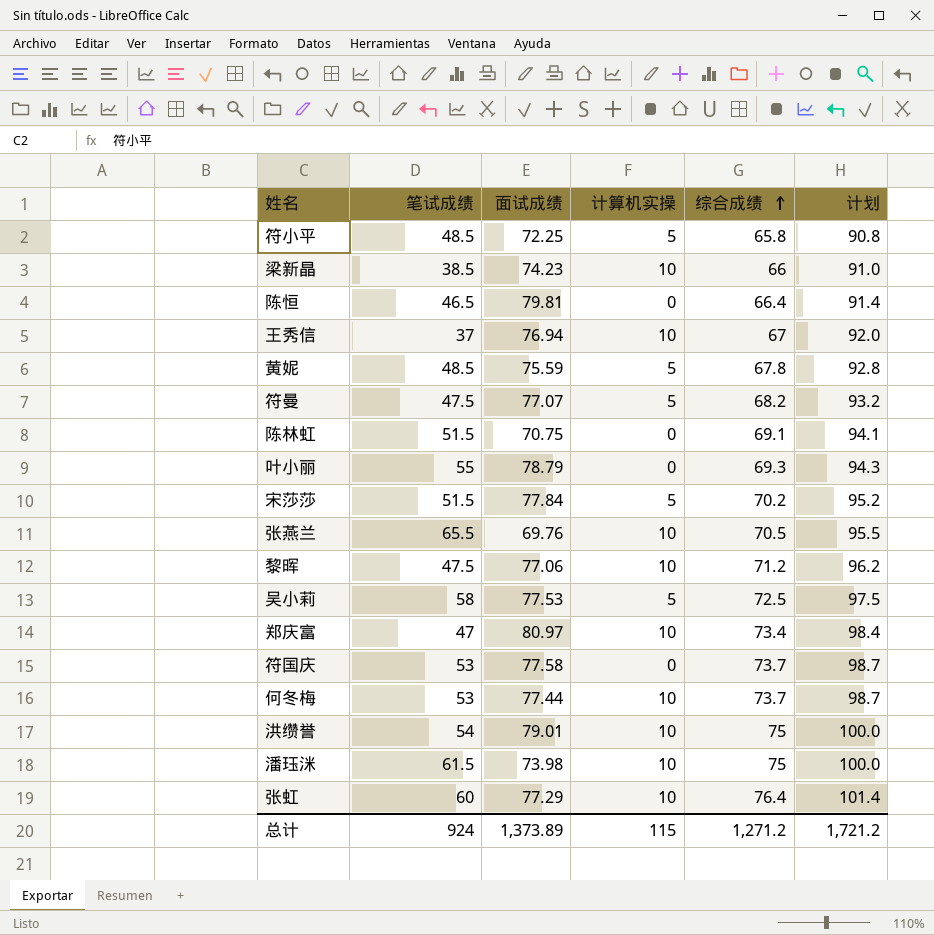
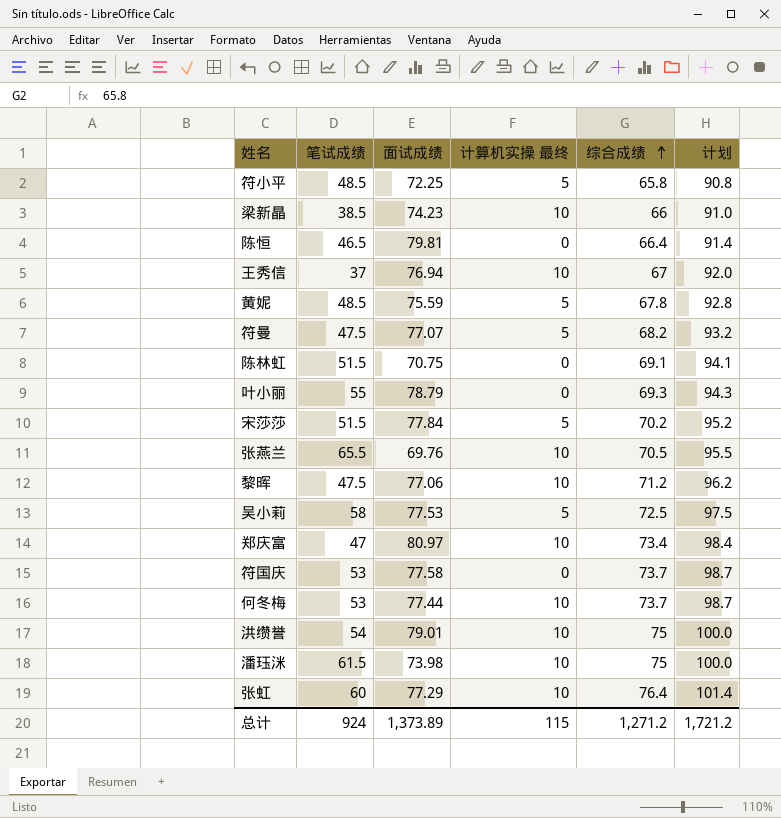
column name: 计算机实操 -> 计算机实操 最终

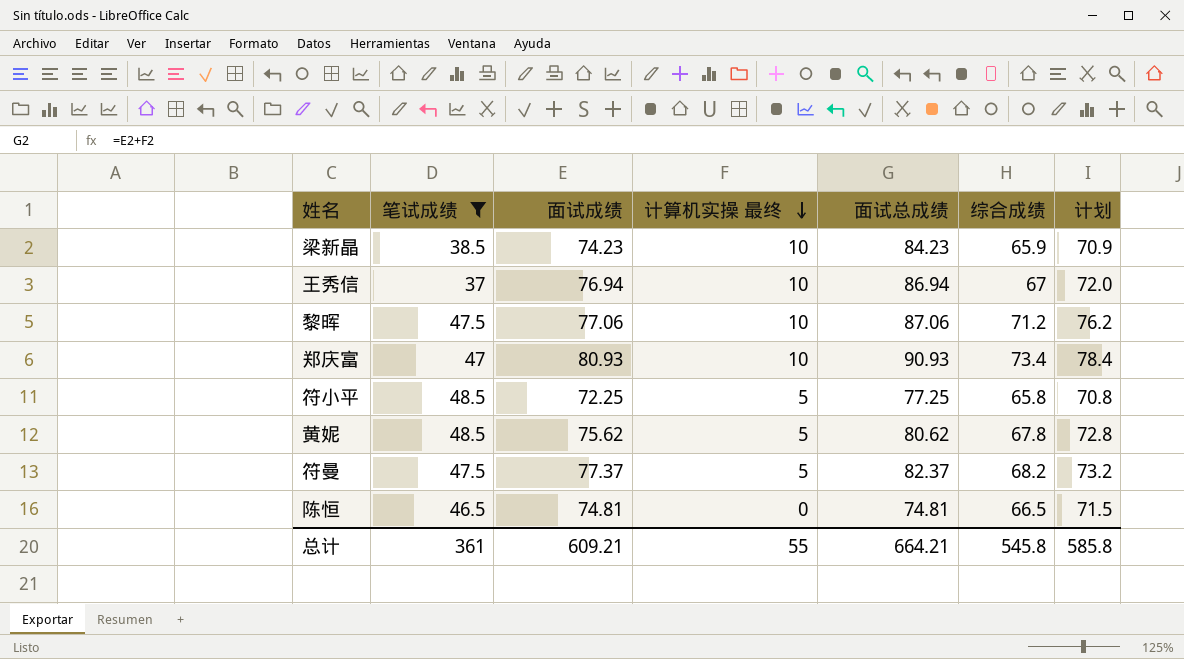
filter: none -> 笔试成绩 <= 48.5
row order: 综合成绩 ascending -> 计算机实操 最终 descending
column 面试总成绩 | formula: none -> [面试成绩] + [计算机实操 最终]
column 计划 | formula: [综合成绩] + 25 -> [综合成绩] + 5
梁新晶 | 综合成绩: 66 -> 65.9
郑庆富 | 面试成绩: 80.97 -> 80.93
黄妮 | 面试成绩: 75.59 -> 75.62
符曼 | 面试成绩: 77.07 -> 77.37
陈恒 | 面试成绩: 79.81 -> 74.81
陈恒 | 综合成绩: 66.4 -> 66.5
总计 | 笔试成绩: 924 -> 361
总计 | 面试成绩: 1,373.89 -> 609.21
总计 | 计算机实操 最终: 115 -> 55
总计 | 综合成绩: 1,271.2 -> 545.8
总计 | 计划: 1,721.2 -> 585.8

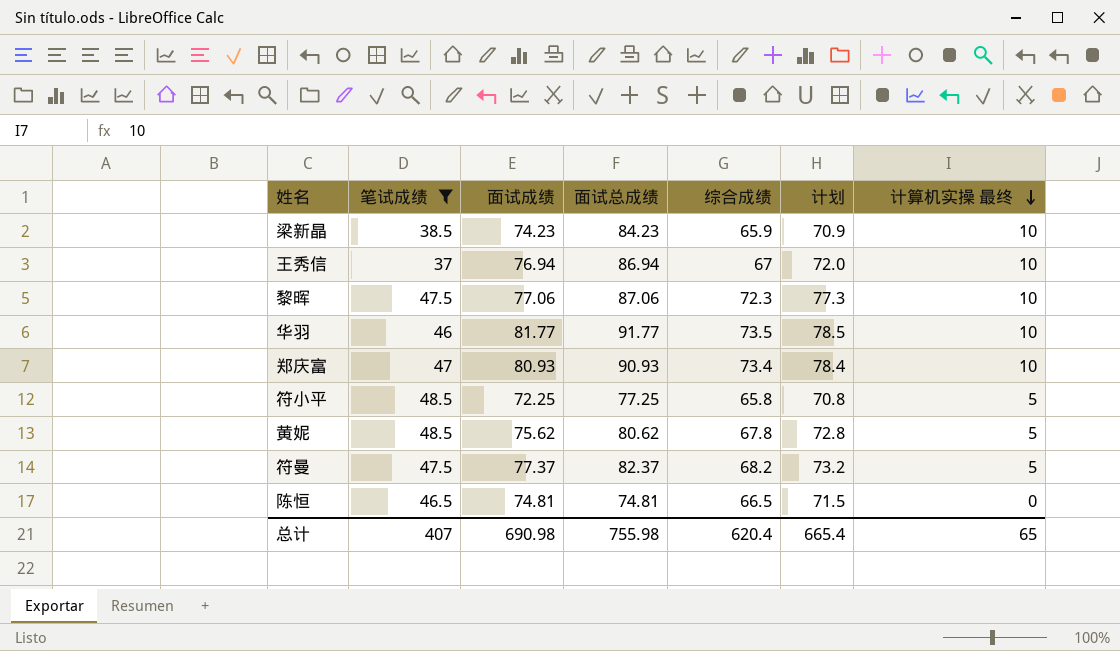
column 计算机实操 最终 | position: 4 -> 7
黎晖 | 综合成绩: 71.2 -> 72.3
黎晖 | 计划: 76.2 -> 77.3
row 华羽: none -> 46 | 81.77 | 91.77 | 73.5 | 78.5 | 10
总计 | 笔试成绩: 361 -> 407
总计 | 面试成绩: 609.21 -> 690.98
总计 | 面试总成绩: 664.21 -> 755.98
总计 | 综合成绩: 545.8 -> 620.4
总计 | 计划: 585.8 -> 665.4
总计 | 计算机实操 最终: 55 -> 65

